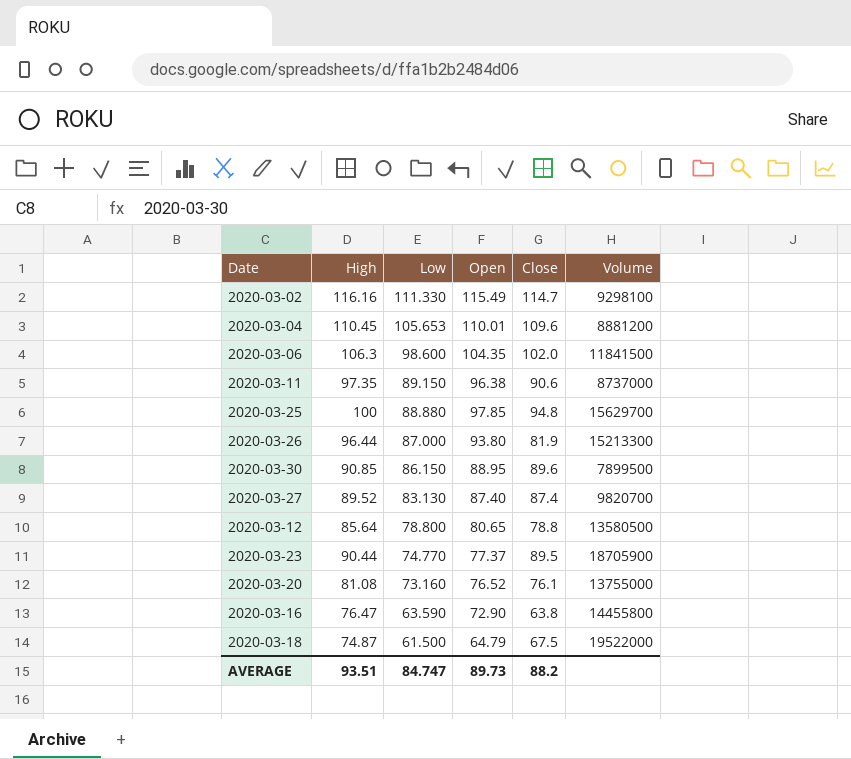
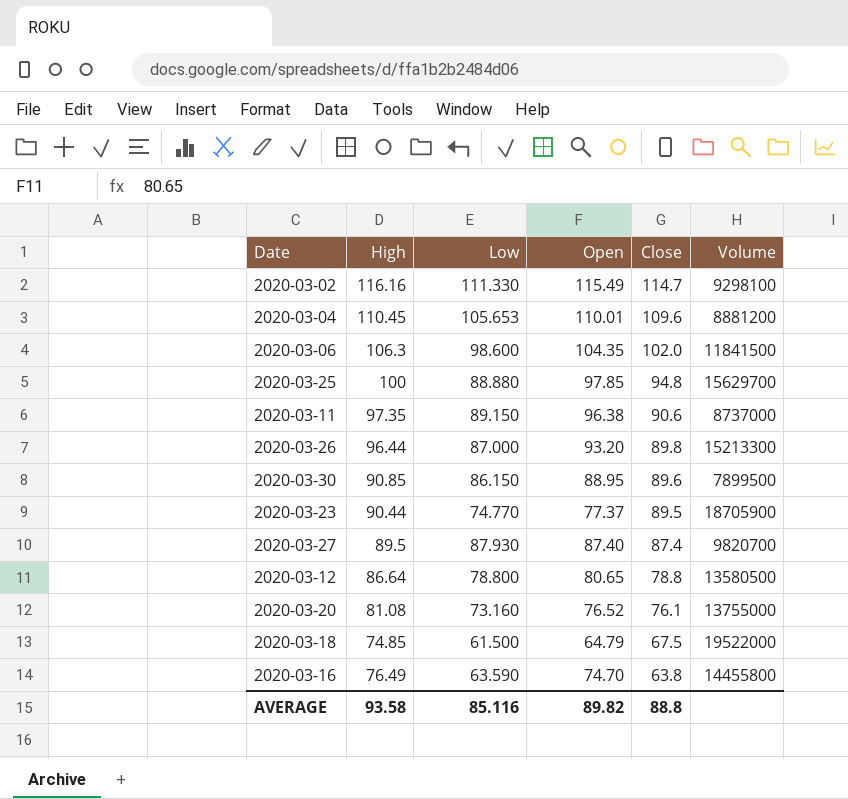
row order: Low descending -> Close descending
2020-03-26 | Open: 93.80 -> 93.20
2020-03-26 | Close: 81.9 -> 89.8
2020-03-27 | High: 89.52 -> 89.5
2020-03-27 | Low: 83.130 -> 87.930
2020-03-12 | High: 85.64 -> 86.64
2020-03-18 | High: 74.87 -> 74.85
2020-03-16 | High: 76.47 -> 76.49
2020-03-16 | Open: 72.90 -> 74.70
AVERAGE | High: 93.51 -> 93.58
AVERAGE | Low: 84.747 -> 85.116
AVERAGE | Open: 89.73 -> 89.82
AVERAGE | Close: 88.2 -> 88.8

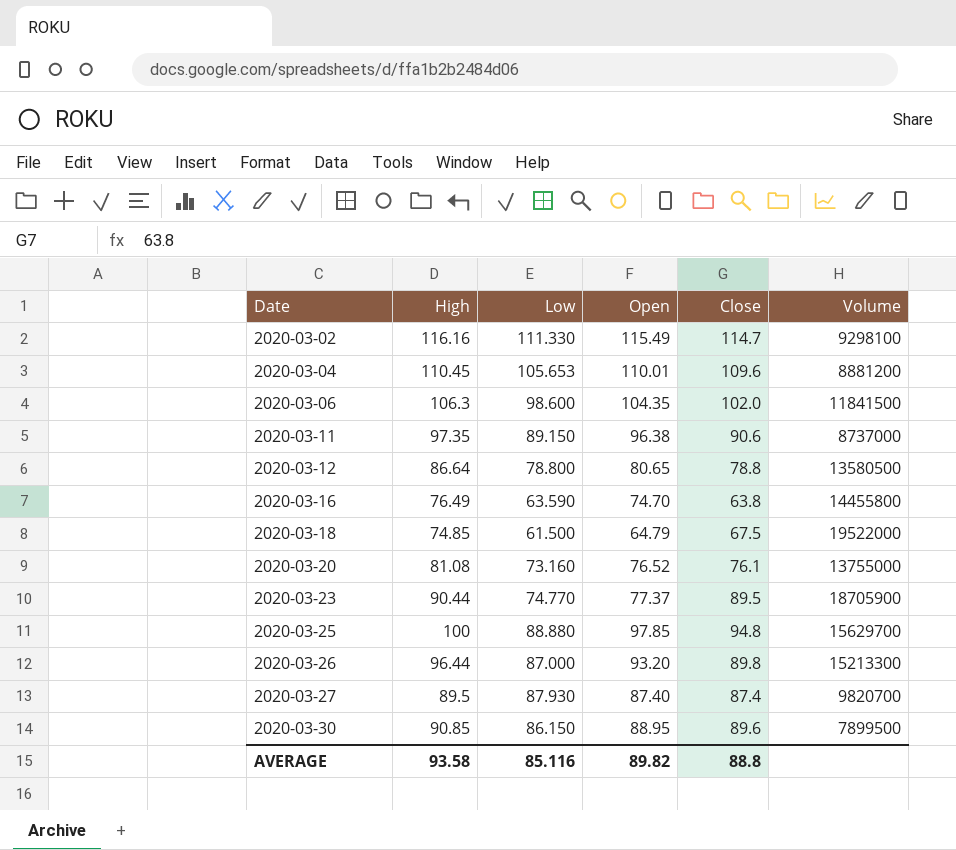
row order: Close descending -> Date ascending

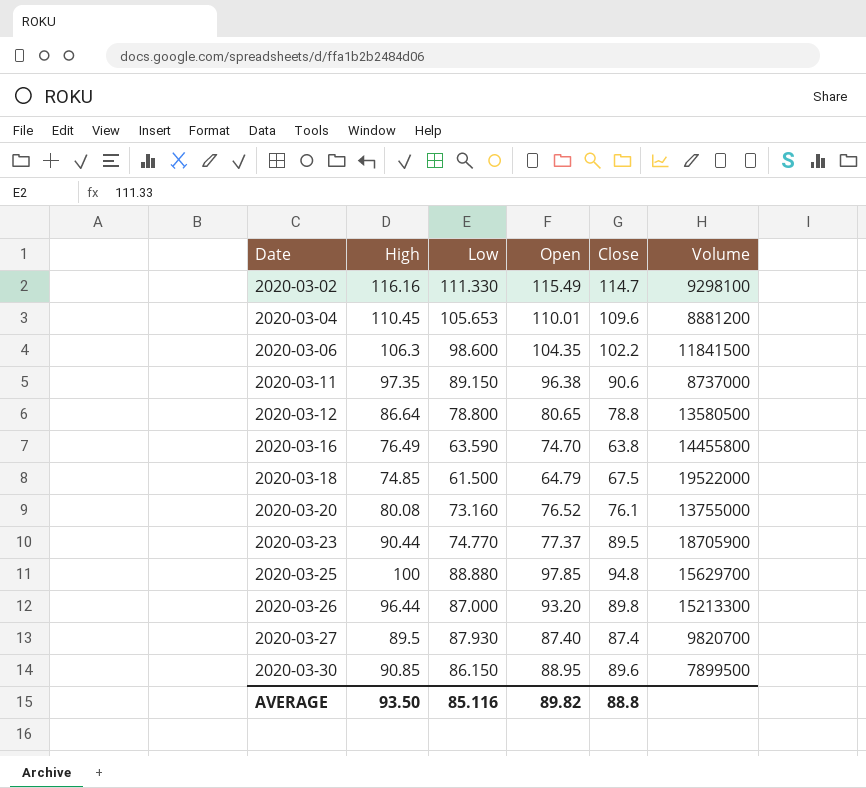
2020-03-06 | Close: 102.0 -> 102.2
2020-03-20 | High: 81.08 -> 80.08
AVERAGE | High: 93.58 -> 93.50

